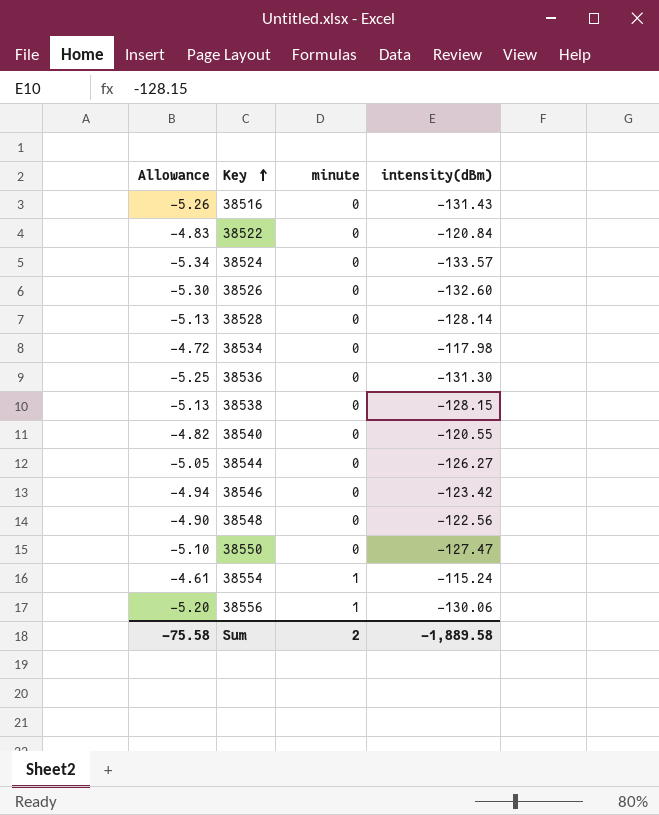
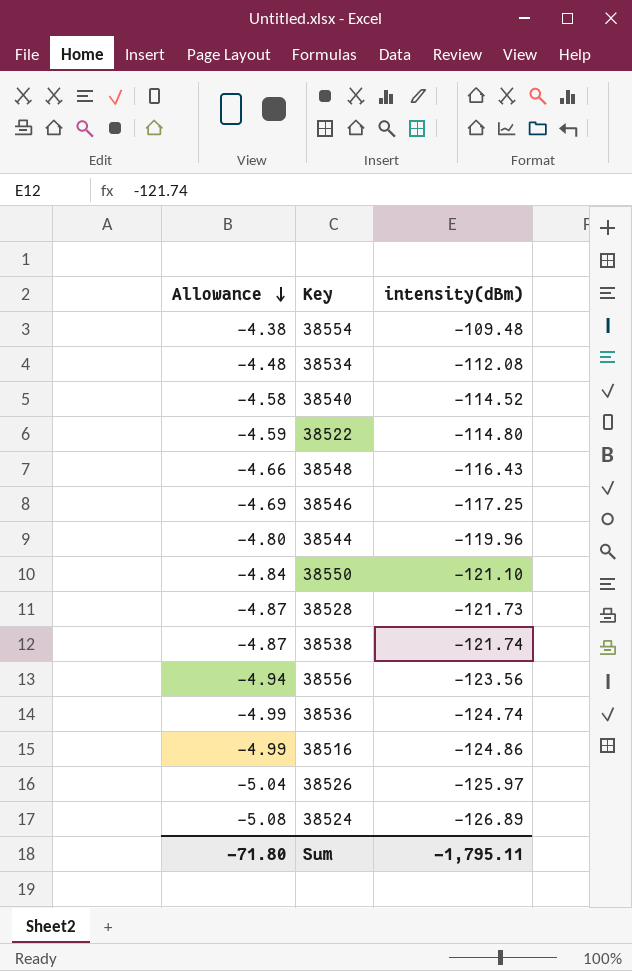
row order: Key ascending -> Allowance descending
column minute | position: 3 -> none
38554 | Allowance: -4.61 -> -4.38
38554 | intensity(dBm): -115.24 -> -109.48
38534 | Allowance: -4.72 -> -4.48
38534 | intensity(dBm): -117.98 -> -112.08
38540 | Allowance: -4.82 -> -4.58
38540 | intensity(dBm): -120.55 -> -114.52
38522 | Allowance: -4.83 -> -4.59
38522 | intensity(dBm): -120.84 -> -114.80
38548 | Allowance: -4.90 -> -4.66
38548 | intensity(dBm): -122.56 -> -116.43
38546 | Allowance: -4.94 -> -4.69
38546 | intensity(dBm): -123.42 -> -117.25
38544 | Allowance: -5.05 -> -4.80
38544 | intensity(dBm): -126.27 -> -119.96
38550 | Allowance: -5.10 -> -4.84
38550 | intensity(dBm): -127.47 -> -121.10
38528 | Allowance: -5.13 -> -4.87
38528 | intensity(dBm): -128.14 -> -121.73
38538 | Allowance: -5.13 -> -4.87
38538 | intensity(dBm): -128.15 -> -121.74
38556 | Allowance: -5.20 -> -4.94
38556 | intensity(dBm): -130.06 -> -123.56
38536 | Allowance: -5.25 -> -4.99
38536 | intensity(dBm): -131.30 -> -124.74
38516 | Allowance: -5.26 -> -4.99
38516 | intensity(dBm): -131.43 -> -124.86
38526 | Allowance: -5.30 -> -5.04
38526 | intensity(dBm): -132.60 -> -125.97
38524 | Allowance: -5.34 -> -5.08
38524 | intensity(dBm): -133.57 -> -126.89
Sum | Allowance: -75.58 -> -71.80
Sum | intensity(dBm): -1,889.58 -> -1,795.11

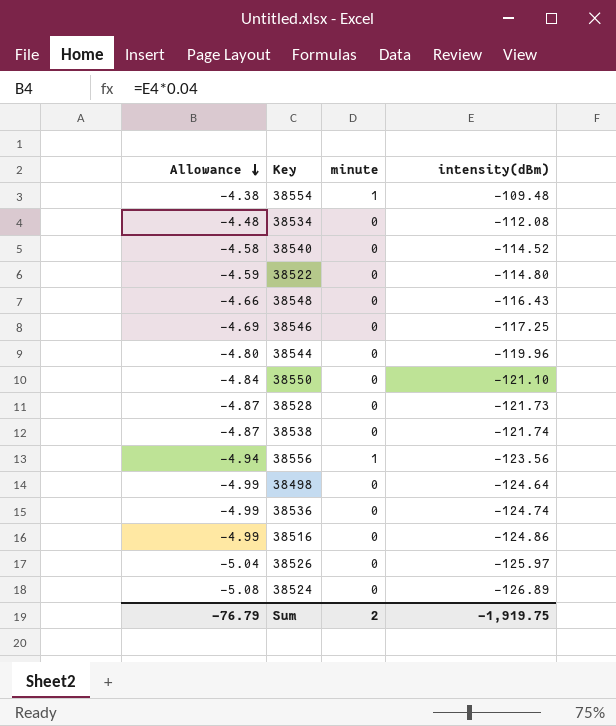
column minute | position: none -> 3
row 38498: none -> -4.99 | 0 | -124.64
Sum | Allowance: -71.80 -> -76.79
Sum | intensity(dBm): -1,795.11 -> -1,919.75

